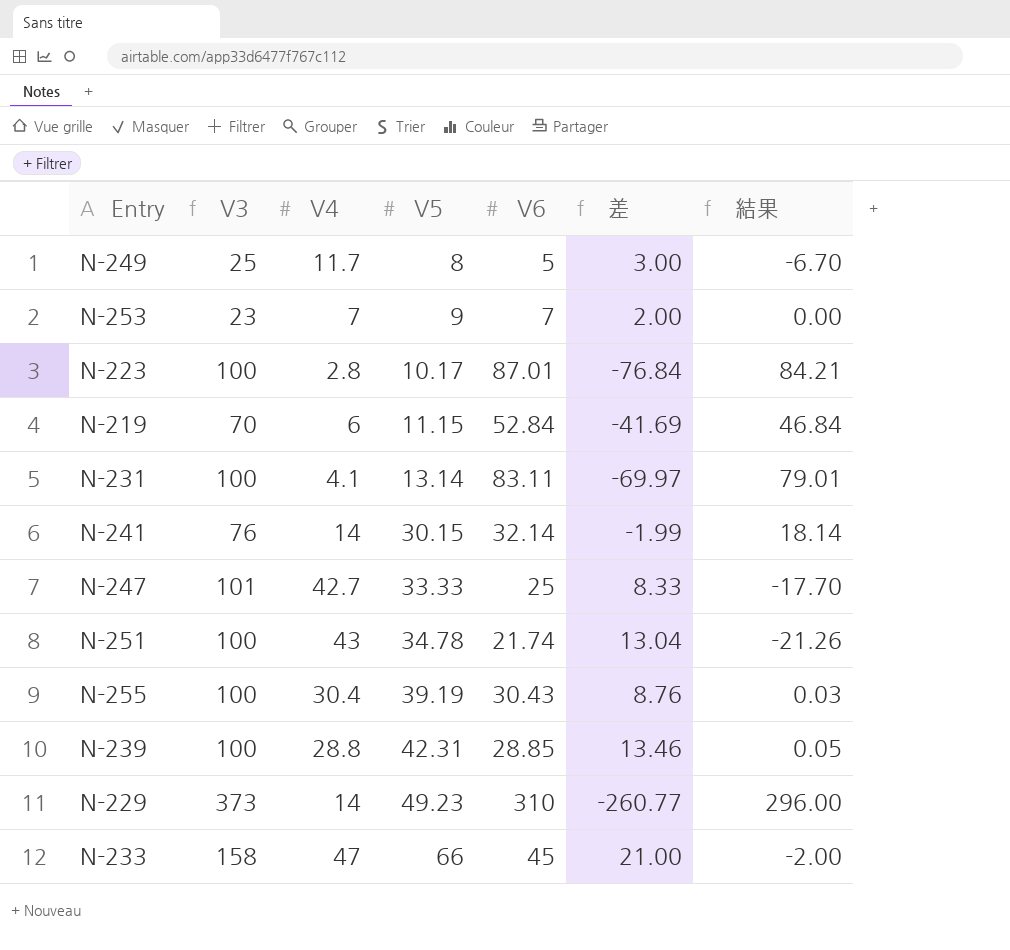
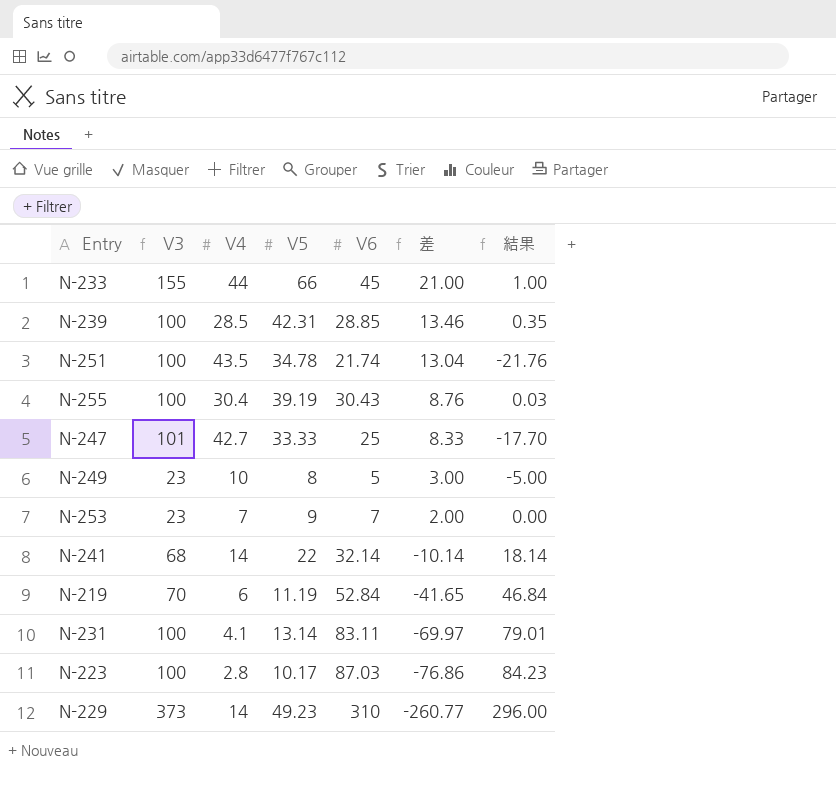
row order: V5 ascending -> 差 descending
N-233 | V3: 158 -> 155
N-233 | V4: 47 -> 44
N-233 | 結果: -2.00 -> 1.00
N-239 | V4: 28.8 -> 28.5
N-239 | 結果: 0.05 -> 0.35
N-251 | V4: 43 -> 43.5
N-251 | 結果: -21.26 -> -21.76
N-249 | V3: 25 -> 23
N-249 | V4: 11.7 -> 10
N-249 | 結果: -6.70 -> -5.00
N-241 | V3: 76 -> 68
N-241 | V5: 30.15 -> 22
N-241 | 差: -1.99 -> -10.14
N-219 | V5: 11.15 -> 11.19
N-219 | 差: -41.69 -> -41.65
N-223 | V6: 87.01 -> 87.03
N-223 | 差: -76.84 -> -76.86
N-223 | 結果: 84.21 -> 84.23

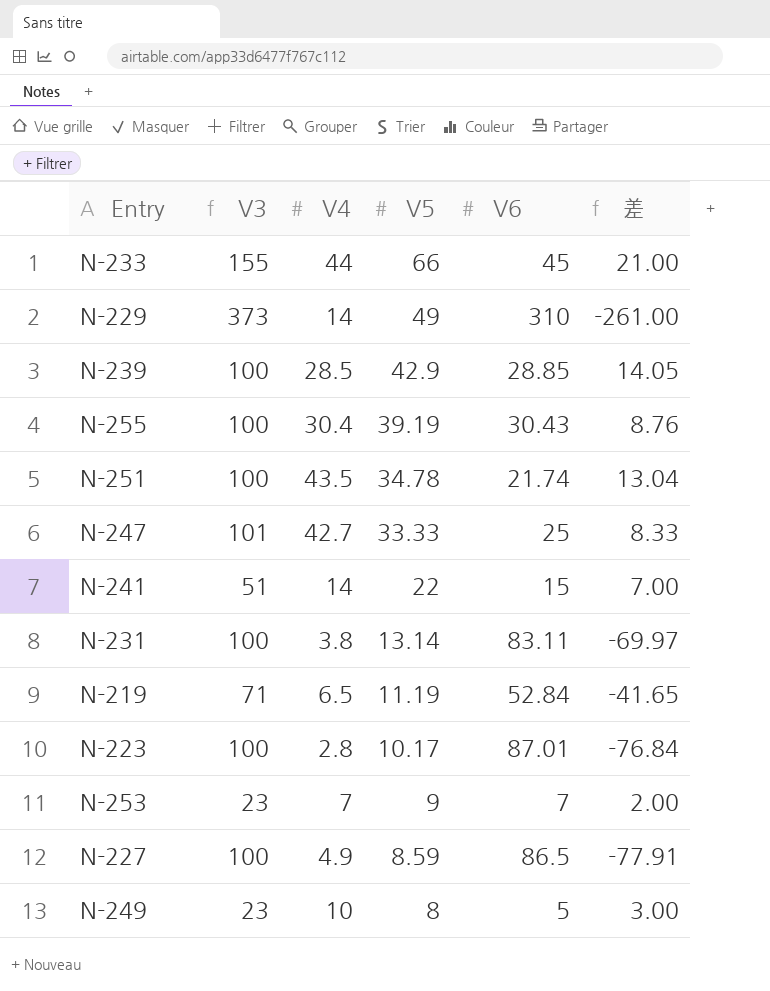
row order: 差 descending -> V5 descending
column 結果 | formula: [V6] - [V4] -> none
N-229 | V5: 49.23 -> 49
N-229 | 差: -260.77 -> -261.00
N-239 | V5: 42.31 -> 42.9
N-239 | 差: 13.46 -> 14.05
N-241 | V3: 68 -> 51
N-241 | V6: 32.14 -> 15
N-241 | 差: -10.14 -> 7.00
N-231 | V4: 4.1 -> 3.8
N-219 | V3: 70 -> 71
N-219 | V4: 6 -> 6.5
N-223 | V6: 87.03 -> 87.01
N-223 | 差: -76.86 -> -76.84
row N-227: none -> 100 | 4.9 | 8.59 | 86.5 | -77.91

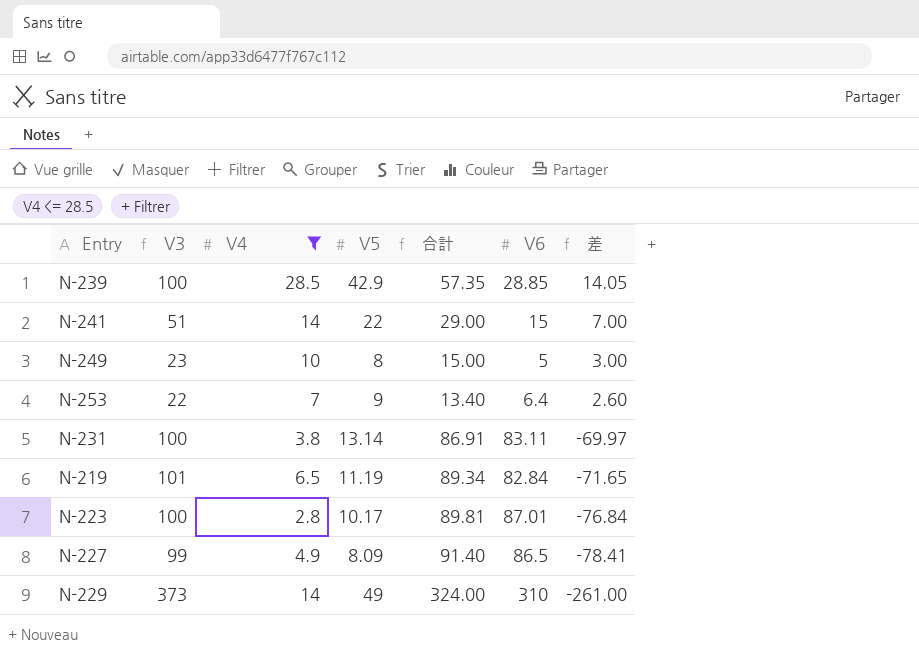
filter: none -> V4 <= 28.5
row order: V5 descending -> 差 descending
column 合計 | formula: none -> [V4] + [V6]
N-253 | V3: 23 -> 22
N-253 | V6: 7 -> 6.4
N-253 | 差: 2.00 -> 2.60
N-219 | V3: 71 -> 101
N-219 | V6: 52.84 -> 82.84
N-219 | 差: -41.65 -> -71.65
N-227 | V3: 100 -> 99
N-227 | V5: 8.59 -> 8.09
N-227 | 差: -77.91 -> -78.41

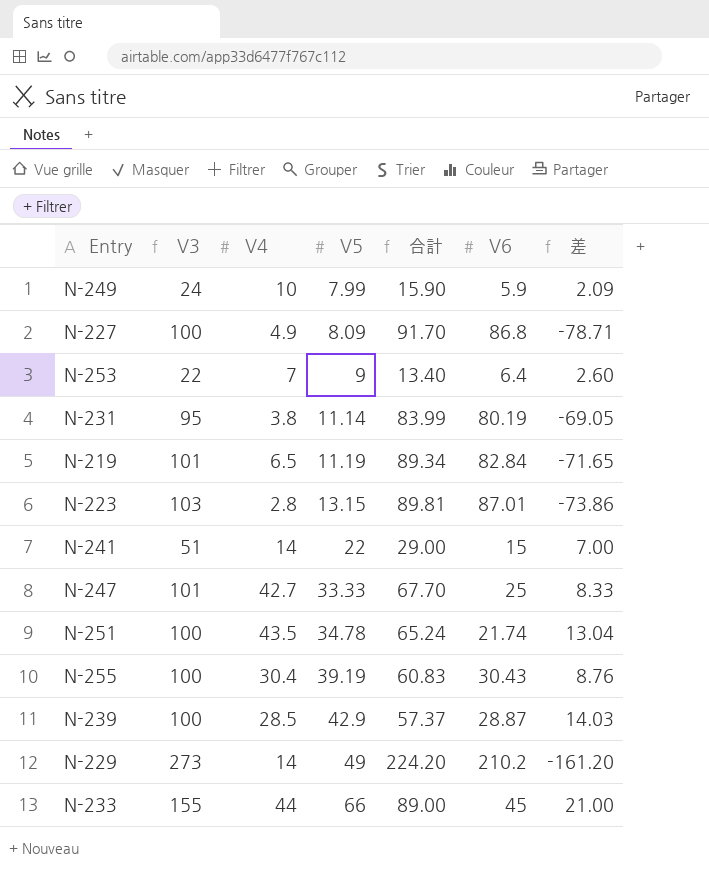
filter: V4 <= 28.5 -> none
row order: 差 descending -> V5 ascending
N-249 | V3: 23 -> 24
N-249 | V5: 8 -> 7.99
N-249 | 合計: 15.00 -> 15.90
N-249 | V6: 5 -> 5.9
N-249 | 差: 3.00 -> 2.09
N-227 | V3: 99 -> 100
N-227 | 合計: 91.40 -> 91.70
N-227 | V6: 86.5 -> 86.8
N-227 | 差: -78.41 -> -78.71
N-231 | V3: 100 -> 95
N-231 | V5: 13.14 -> 11.14
N-231 | 合計: 86.91 -> 83.99
N-231 | V6: 83.11 -> 80.19
N-231 | 差: -69.97 -> -69.05
N-223 | V3: 100 -> 103
N-223 | V5: 10.17 -> 13.15
N-223 | 差: -76.84 -> -73.86
N-239 | 合計: 57.35 -> 57.37
N-239 | V6: 28.85 -> 28.87
N-239 | 差: 14.05 -> 14.03
N-229 | V3: 373 -> 273
N-229 | 合計: 324.00 -> 224.20
N-229 | V6: 310 -> 210.2
N-229 | 差: -261.00 -> -161.20

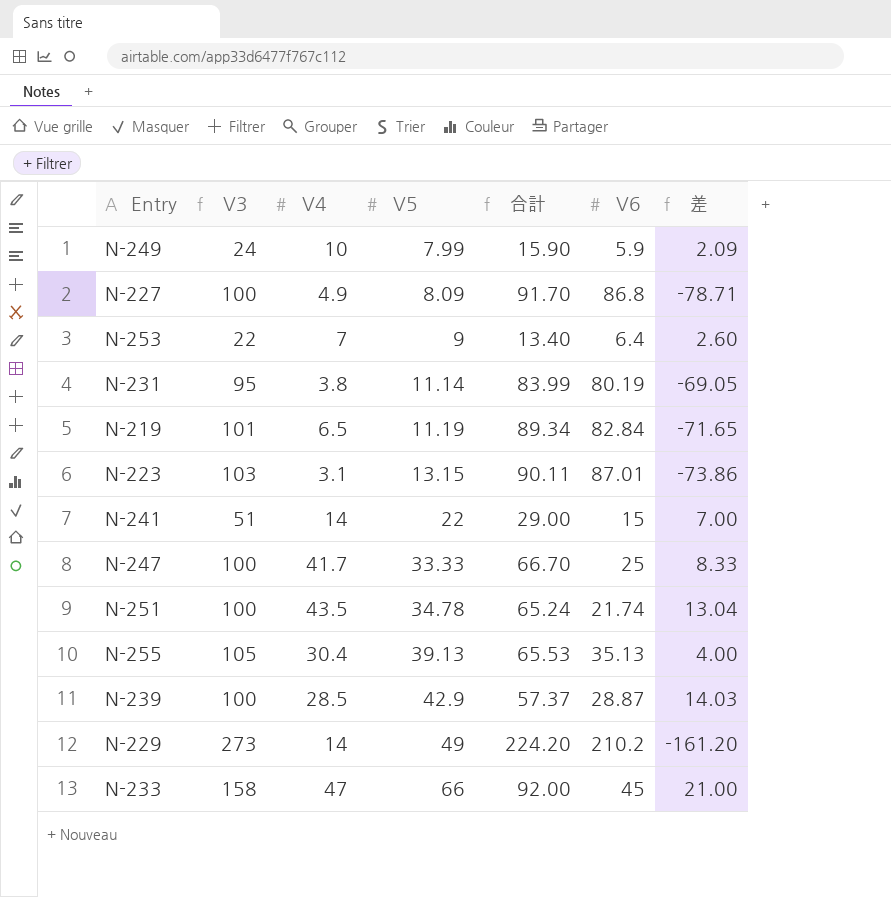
N-223 | V4: 2.8 -> 3.1
N-223 | 合計: 89.81 -> 90.11
N-247 | V3: 101 -> 100
N-247 | V4: 42.7 -> 41.7
N-247 | 合計: 67.70 -> 66.70
N-255 | V3: 100 -> 105
N-255 | V5: 39.19 -> 39.13
N-255 | 合計: 60.83 -> 65.53
N-255 | V6: 30.43 -> 35.13
N-255 | 差: 8.76 -> 4.00
N-233 | V3: 155 -> 158
N-233 | V4: 44 -> 47
N-233 | 合計: 89.00 -> 92.00

